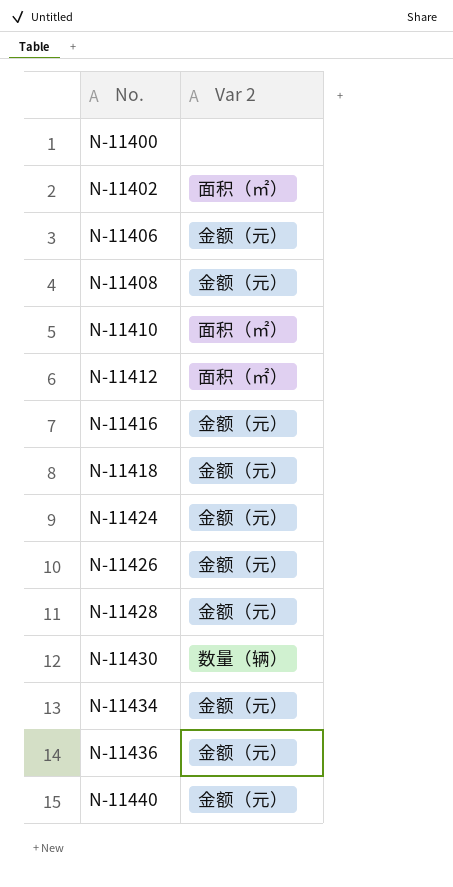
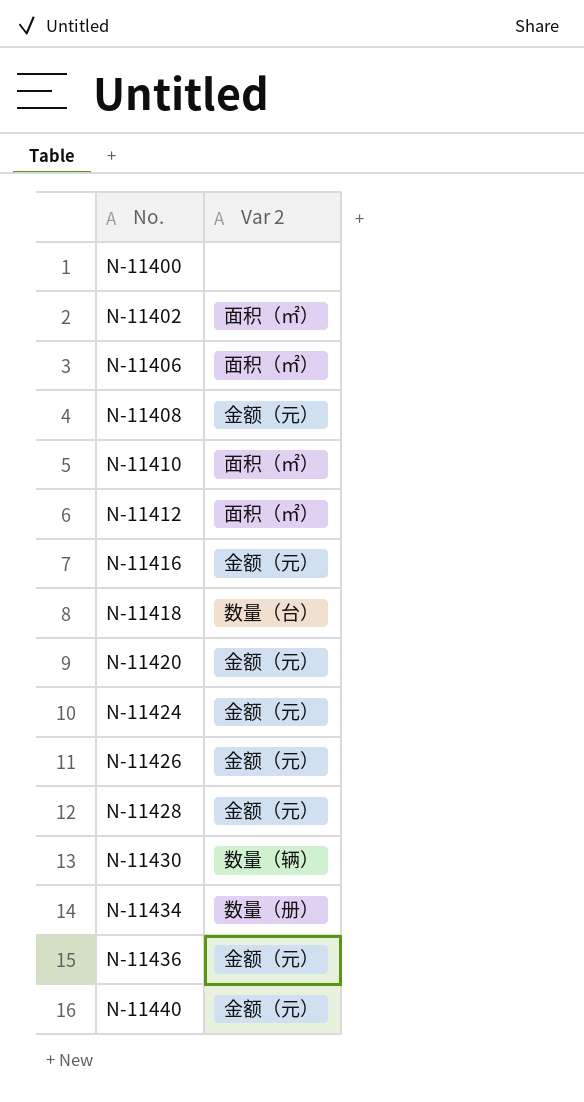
N-11406 | Var 2: 金额（元） -> 面积（㎡）
N-11418 | Var 2: 金额（元） -> 数量（台）
row N-11420: none -> 金额（元）
N-11434 | Var 2: 金额（元） -> 数量（册）

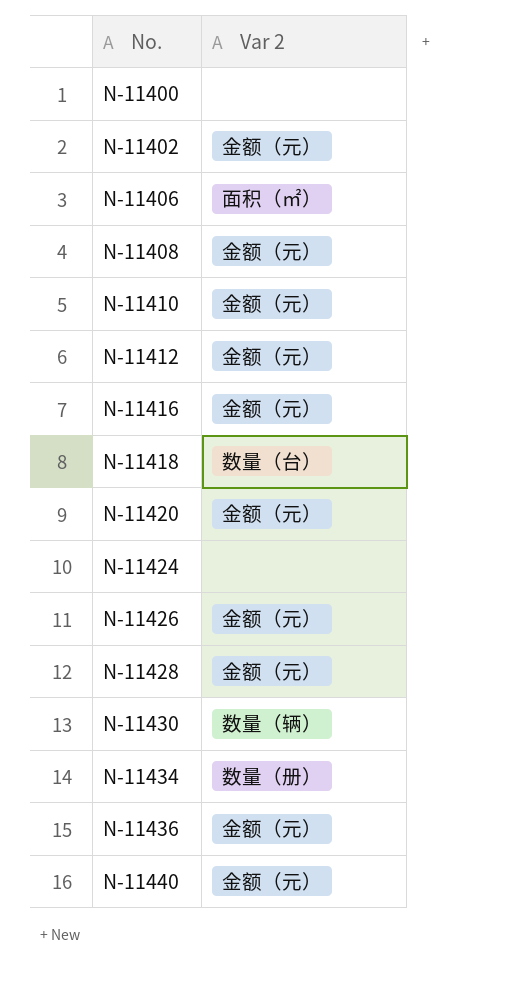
N-11402 | Var 2: 面积（㎡） -> 金额（元）
N-11410 | Var 2: 面积（㎡） -> 金额（元）
N-11412 | Var 2: 面积（㎡） -> 金额（元）
N-11424 | Var 2: 金额（元） -> none

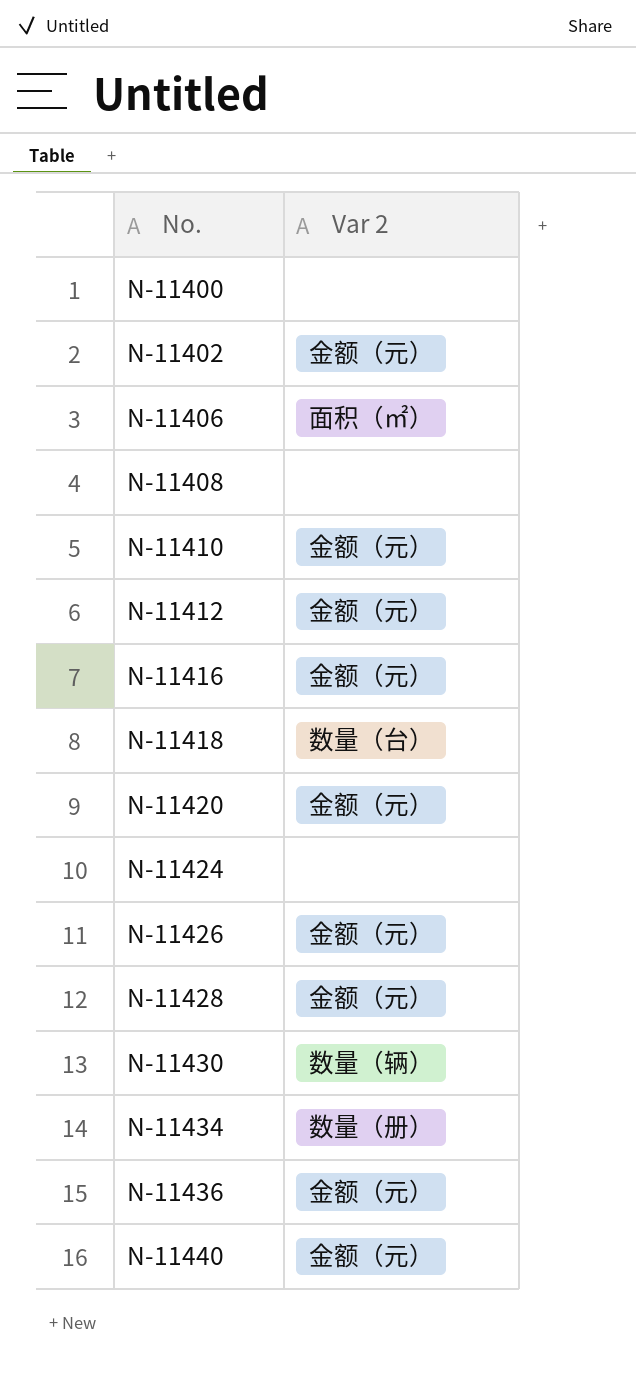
N-11408 | Var 2: 金额（元） -> none

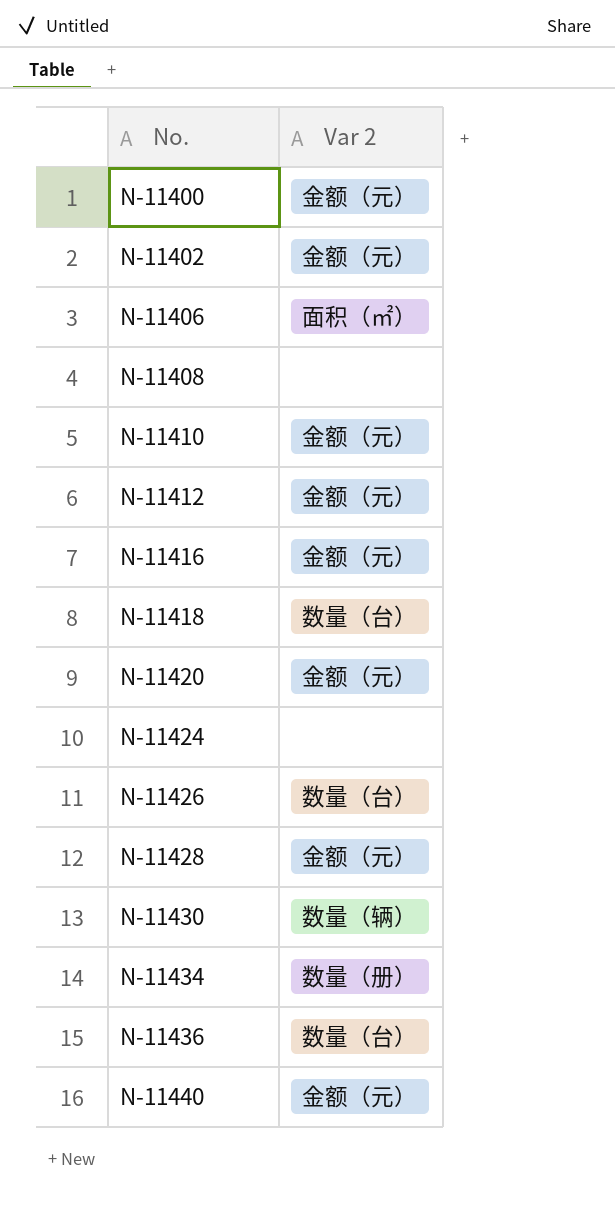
N-11400 | Var 2: none -> 金额（元）
N-11426 | Var 2: 金额（元） -> 数量（台）
N-11436 | Var 2: 金额（元） -> 数量（台）

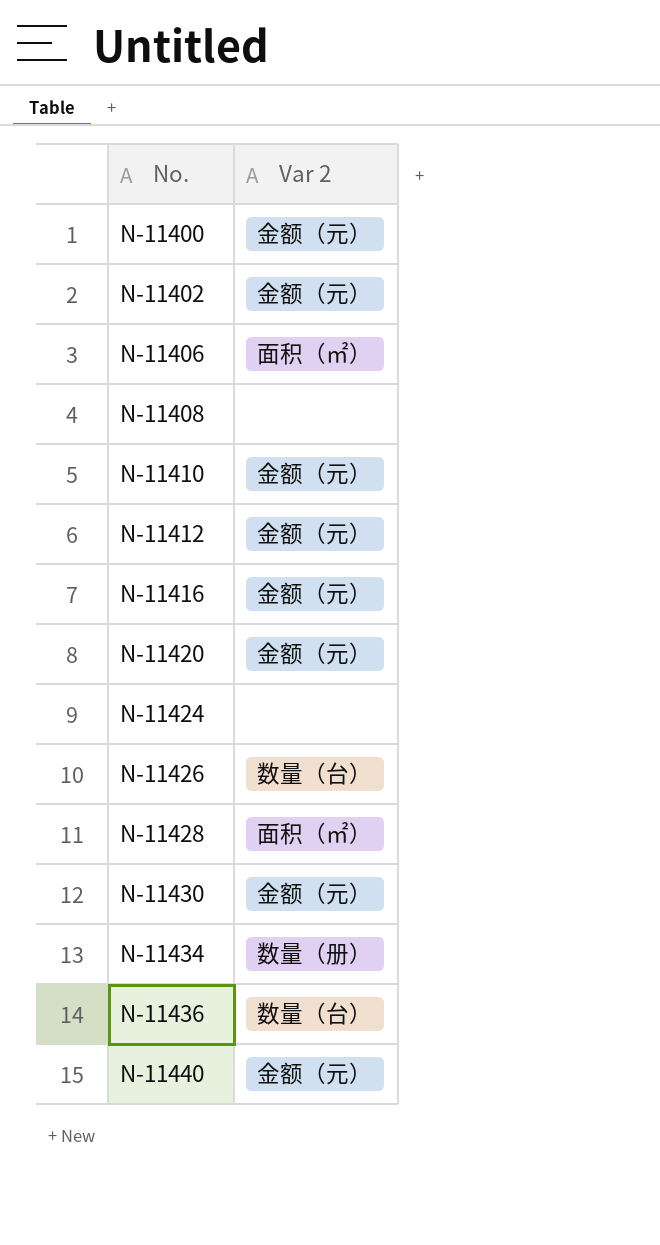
row N-11418: 数量（台） -> none
N-11428 | Var 2: 金额（元） -> 面积（㎡）
N-11430 | Var 2: 数量（辆） -> 金额（元）

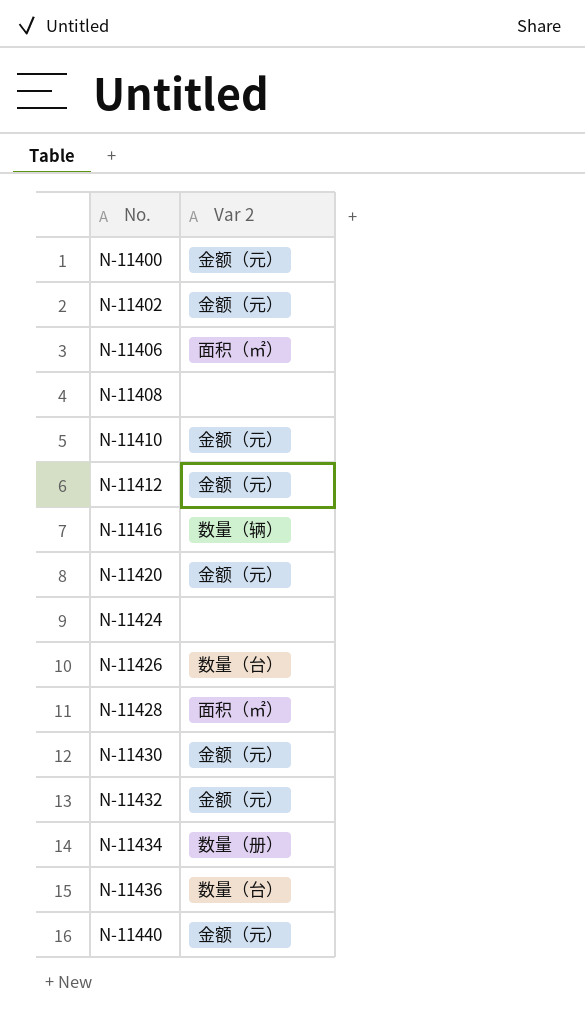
N-11416 | Var 2: 金额（元） -> 数量（辆）
row N-11432: none -> 金额（元）

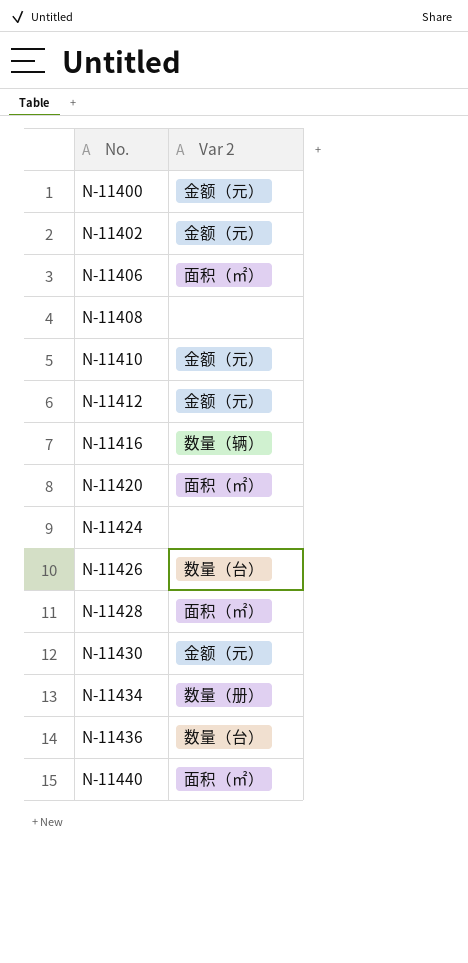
row N-11432: 金额（元） -> none
N-11420 | Var 2: 金额（元） -> 面积（㎡）
N-11440 | Var 2: 金额（元） -> 面积（㎡）

